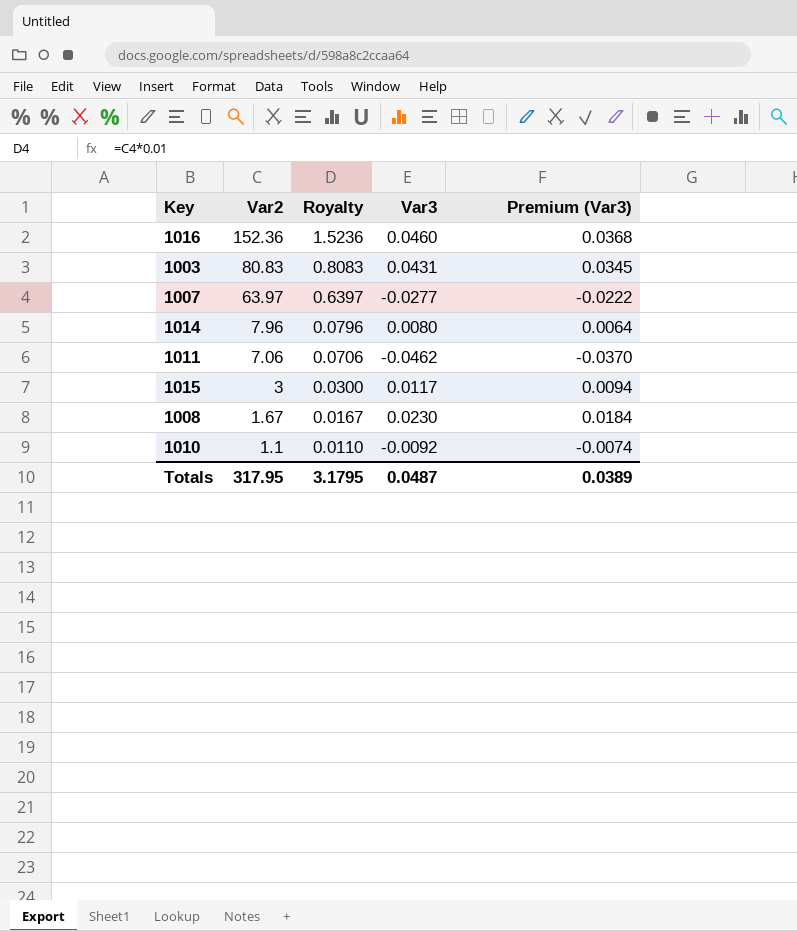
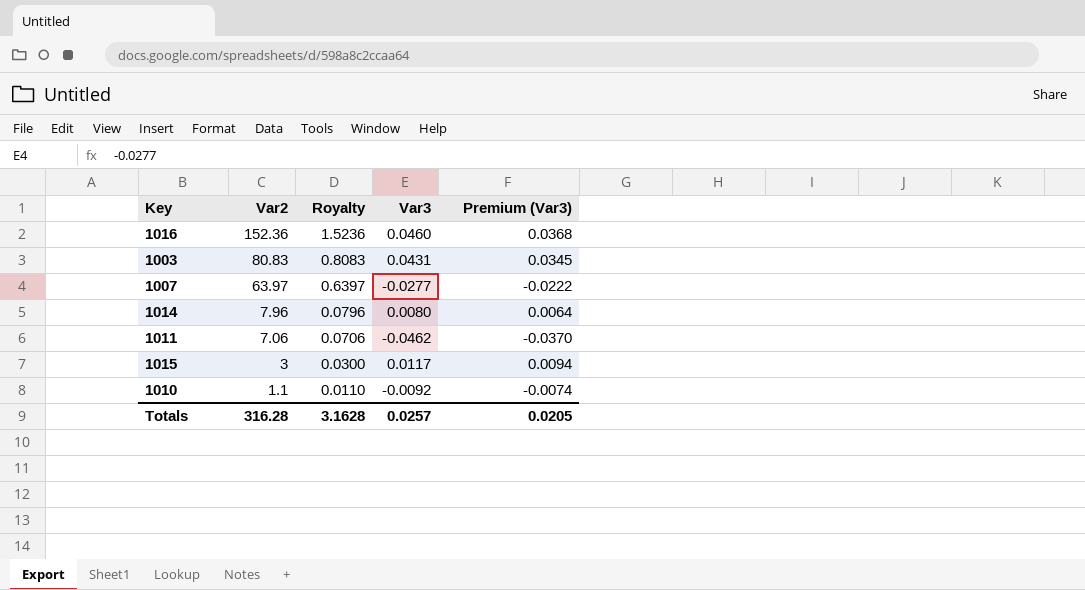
row 1008: 1.67 | 0.0167 | 0.0230 | 0.0184 -> none
Totals | Var2: 317.95 -> 316.28
Totals | Royalty: 3.1795 -> 3.1628
Totals | Var3: 0.0487 -> 0.0257
Totals | Premium (Var3): 0.0389 -> 0.0205

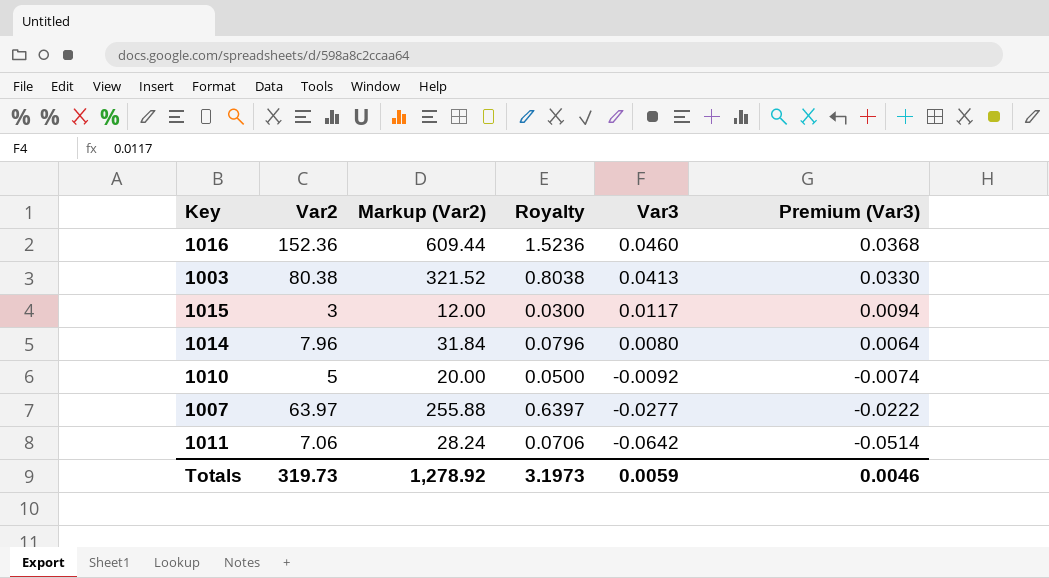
row order: Var2 descending -> Var3 descending
column Markup (Var2) | formula: none -> [Var2] * 4
1003 | Var2: 80.83 -> 80.38
1003 | Royalty: 0.8083 -> 0.8038
1003 | Var3: 0.0431 -> 0.0413
1003 | Premium (Var3): 0.0345 -> 0.0330
1010 | Var2: 1.1 -> 5
1010 | Royalty: 0.0110 -> 0.0500
1011 | Var3: -0.0462 -> -0.0642
1011 | Premium (Var3): -0.0370 -> -0.0514
Totals | Var2: 316.28 -> 319.73
Totals | Royalty: 3.1628 -> 3.1973
Totals | Var3: 0.0257 -> 0.0059
Totals | Premium (Var3): 0.0205 -> 0.0046

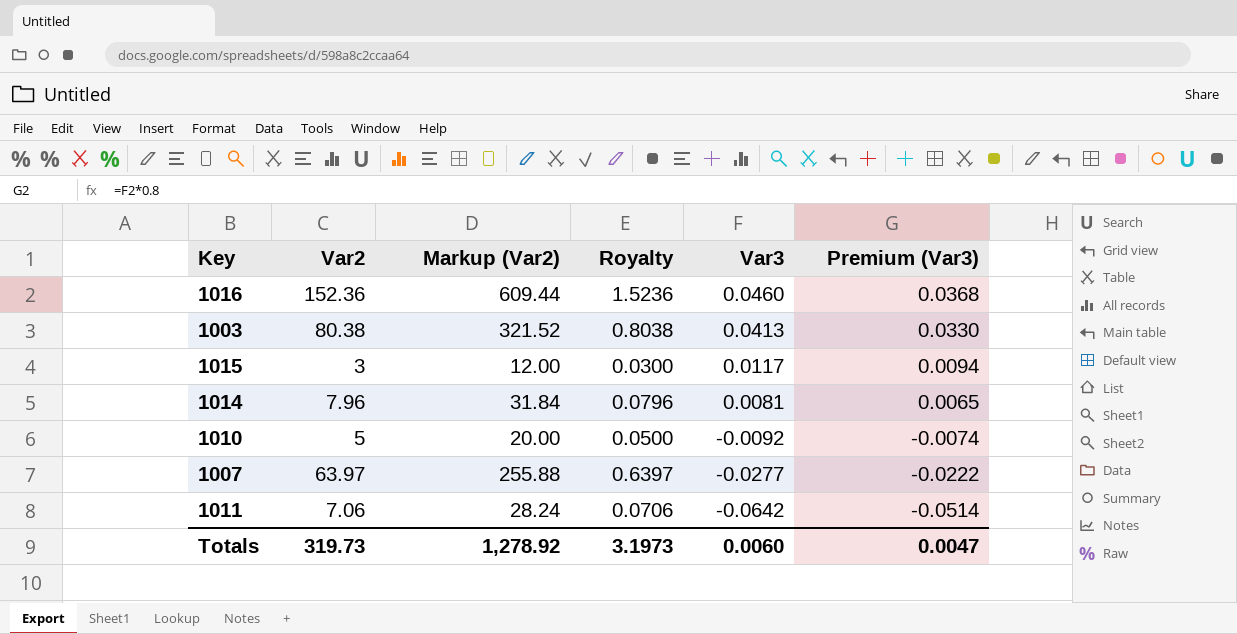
1014 | Var3: 0.0080 -> 0.0081
1014 | Premium (Var3): 0.0064 -> 0.0065
Totals | Var3: 0.0059 -> 0.0060
Totals | Premium (Var3): 0.0046 -> 0.0047

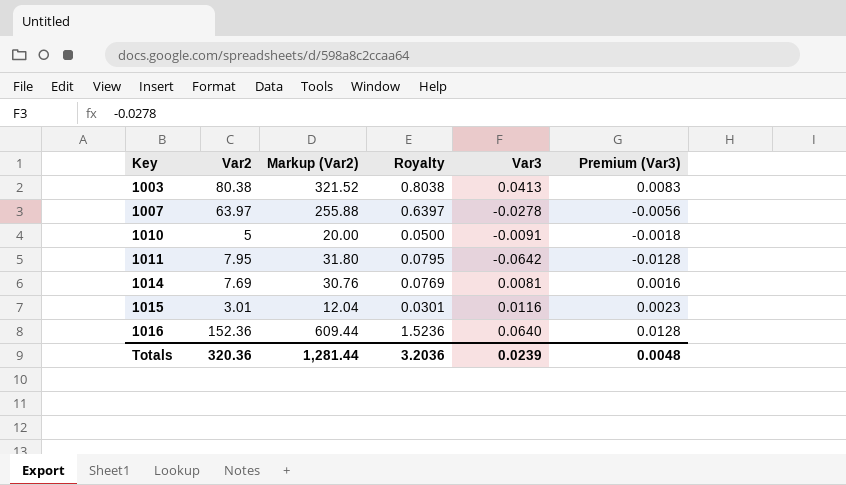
row order: Var3 descending -> Key ascending
column Premium (Var3) | formula: [Var3] * 0.8 -> [Var3] * 0.2
1007 | Var3: -0.0277 -> -0.0278
1010 | Var3: -0.0092 -> -0.0091
1011 | Var2: 7.06 -> 7.95
1011 | Markup (Var2): 28.24 -> 31.80
1011 | Royalty: 0.0706 -> 0.0795
1014 | Var2: 7.96 -> 7.69
1014 | Markup (Var2): 31.84 -> 30.76
1014 | Royalty: 0.0796 -> 0.0769
1015 | Var2: 3 -> 3.01
1015 | Markup (Var2): 12.00 -> 12.04
1015 | Royalty: 0.0300 -> 0.0301
1015 | Var3: 0.0117 -> 0.0116
1016 | Var3: 0.0460 -> 0.0640
Totals | Var2: 319.73 -> 320.36
Totals | Markup (Var2): 1,278.92 -> 1,281.44
Totals | Royalty: 3.1973 -> 3.2036
Totals | Var3: 0.0060 -> 0.0239
Totals | Premium (Var3): 0.0047 -> 0.0048

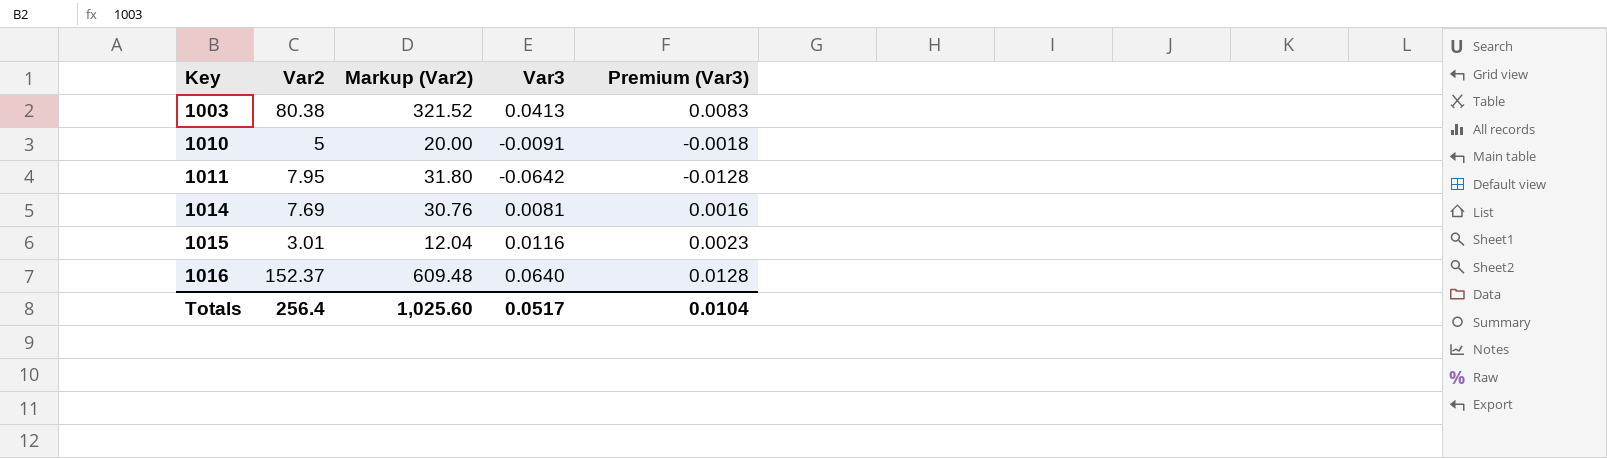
column Royalty | formula: [Var2] * 0.01 -> none
row 1007: 63.97 | 255.88 | 0.6397 | -0.0278 | -0.0056 -> none
1016 | Var2: 152.36 -> 152.37
1016 | Markup (Var2): 609.44 -> 609.48
Totals | Var2: 320.36 -> 256.4
Totals | Markup (Var2): 1,281.44 -> 1,025.60
Totals | Var3: 0.0239 -> 0.0517
Totals | Premium (Var3): 0.0048 -> 0.0104

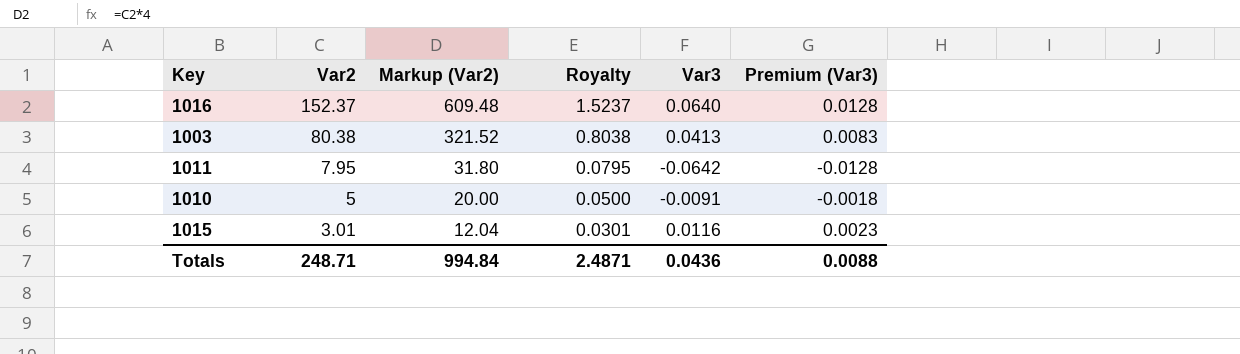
row order: Key ascending -> Var2 descending
column Royalty | formula: none -> [Var2] * 0.01
row 1014: 7.69 | 30.76 | 0.0081 | 0.0016 -> none
Totals | Var2: 256.4 -> 248.71
Totals | Markup (Var2): 1,025.60 -> 994.84
Totals | Var3: 0.0517 -> 0.0436
Totals | Premium (Var3): 0.0104 -> 0.0088

